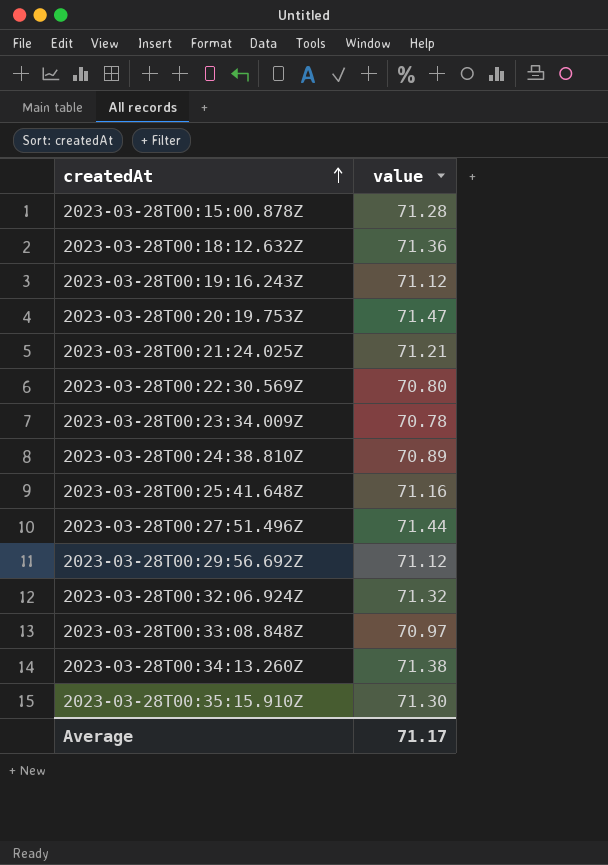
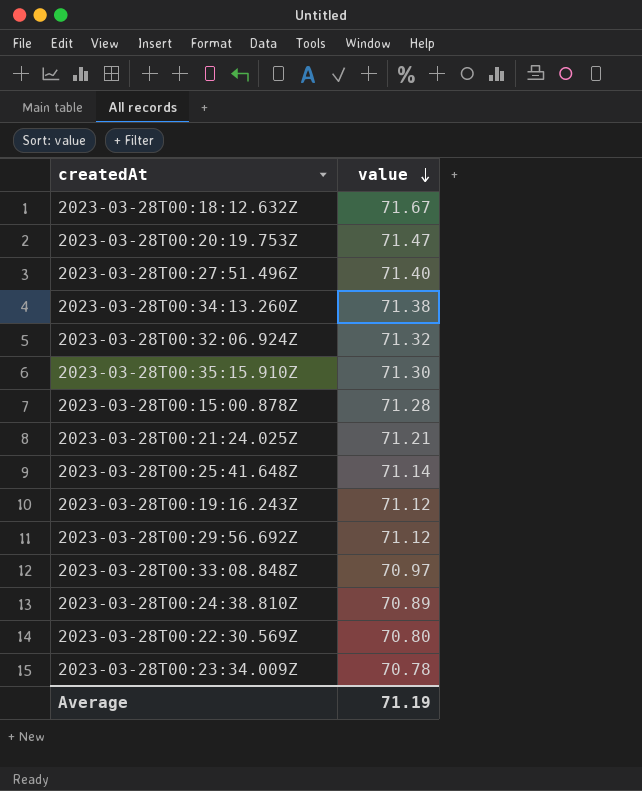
row order: createdAt ascending -> value descending
2023-03-28T00:18:12.632Z | value: 71.36 -> 71.67
2023-03-28T00:27:51.496Z | value: 71.44 -> 71.40
2023-03-28T00:25:41.648Z | value: 71.16 -> 71.14
Average | value: 71.17 -> 71.19

